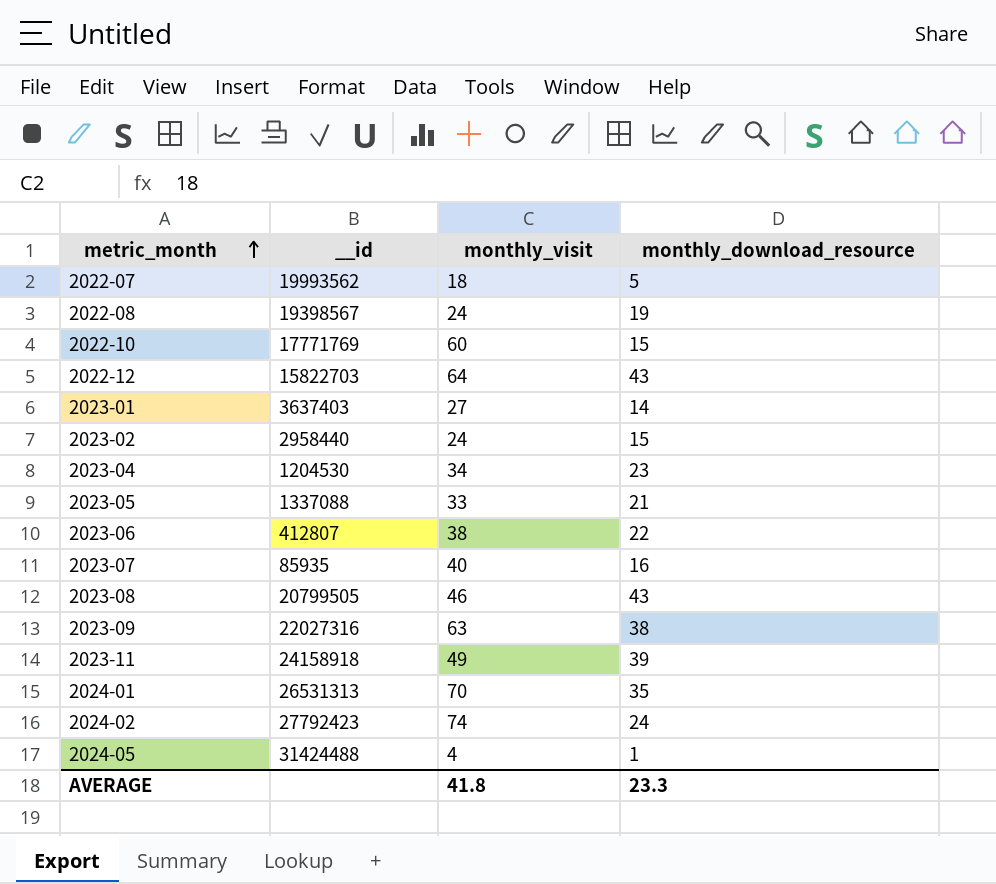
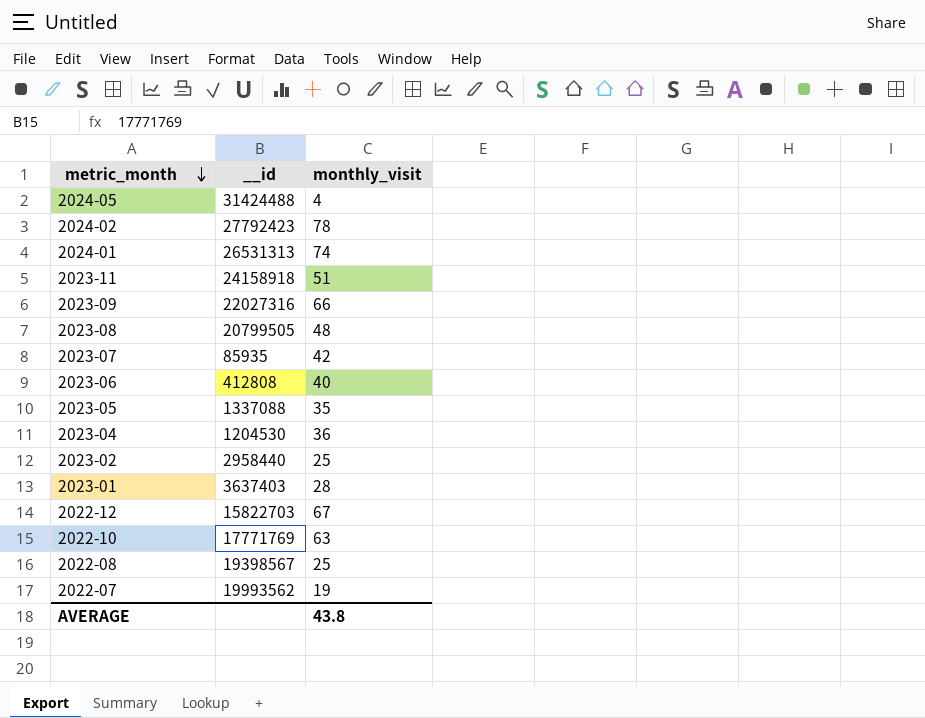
row order: metric_month ascending -> metric_month descending
column monthly_download_resource | position: 4 -> none
2024-02 | monthly_visit: 74 -> 78
2024-01 | monthly_visit: 70 -> 74
2023-11 | monthly_visit: 49 -> 51
2023-09 | monthly_visit: 63 -> 66
2023-08 | monthly_visit: 46 -> 48
2023-07 | monthly_visit: 40 -> 42
2023-06 | __id: 412807 -> 412808
2023-06 | monthly_visit: 38 -> 40
2023-05 | monthly_visit: 33 -> 35
2023-04 | monthly_visit: 34 -> 36
2023-02 | monthly_visit: 24 -> 25
2023-01 | monthly_visit: 27 -> 28
2022-12 | monthly_visit: 64 -> 67
2022-10 | monthly_visit: 60 -> 63
2022-08 | monthly_visit: 24 -> 25
2022-07 | monthly_visit: 18 -> 19
AVERAGE | monthly_visit: 41.8 -> 43.8

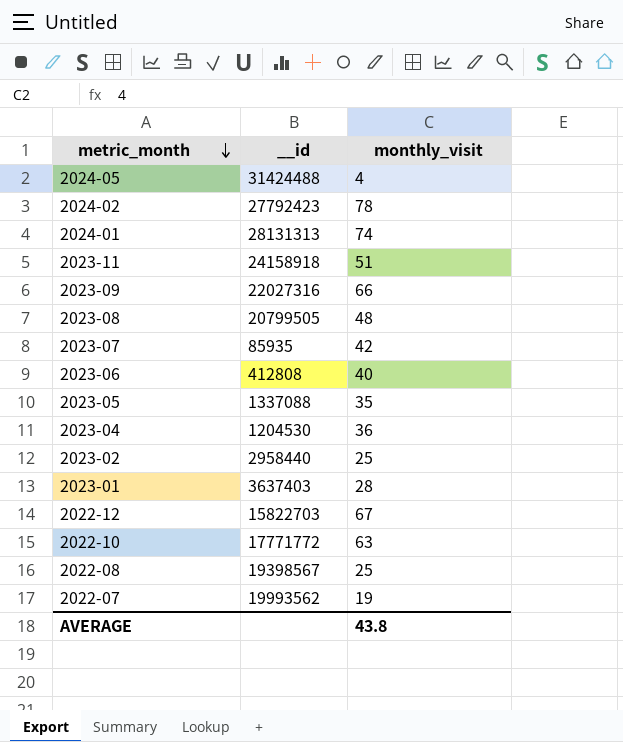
2024-01 | __id: 26531313 -> 28131313
2022-10 | __id: 17771769 -> 17771772

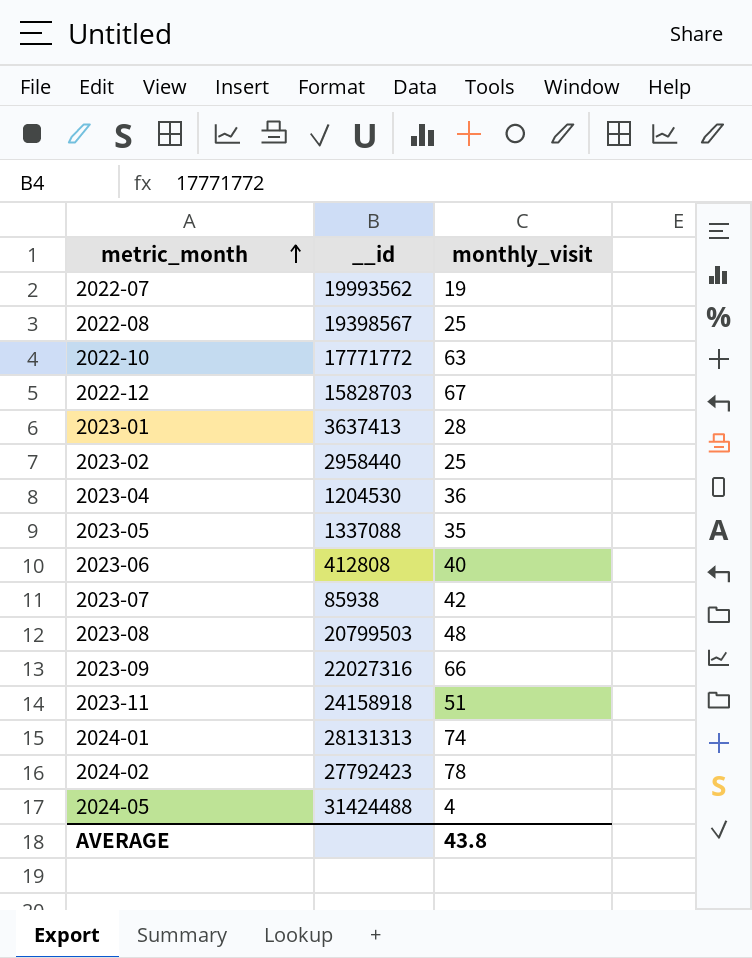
row order: metric_month descending -> metric_month ascending
2022-12 | __id: 15822703 -> 15828703
2023-01 | __id: 3637403 -> 3637413
2023-07 | __id: 85935 -> 85938
2023-08 | __id: 20799505 -> 20799503

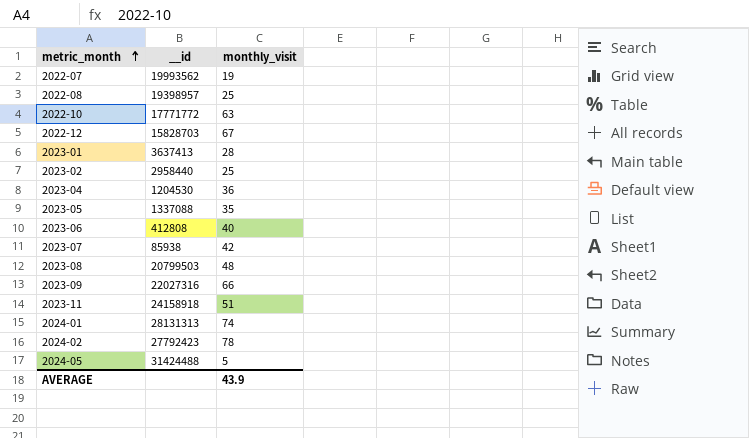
2022-08 | __id: 19398567 -> 19398957
2024-05 | monthly_visit: 4 -> 5
AVERAGE | monthly_visit: 43.8 -> 43.9

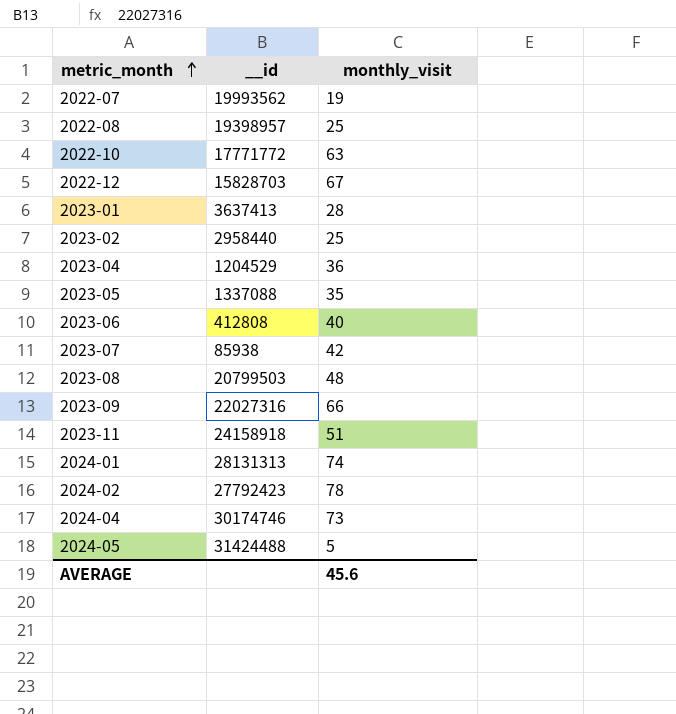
2023-04 | __id: 1204530 -> 1204529
row 2024-04: none -> 30174746 | 73
AVERAGE | monthly_visit: 43.9 -> 45.6

